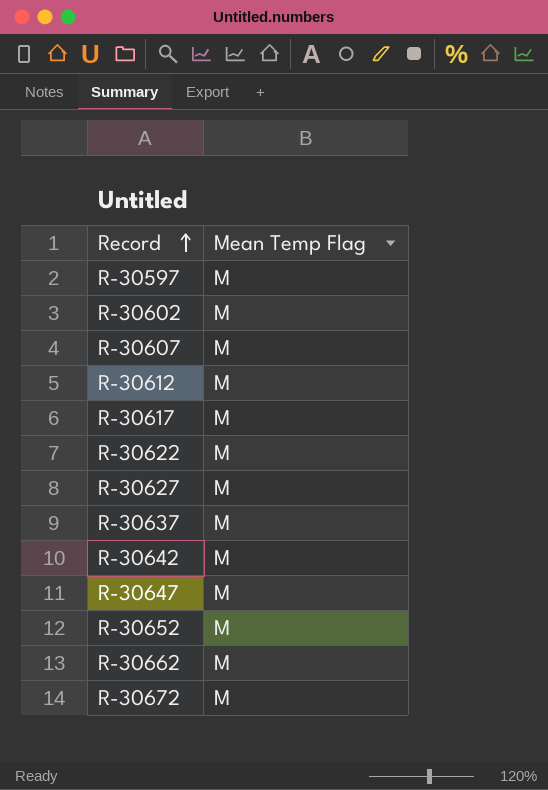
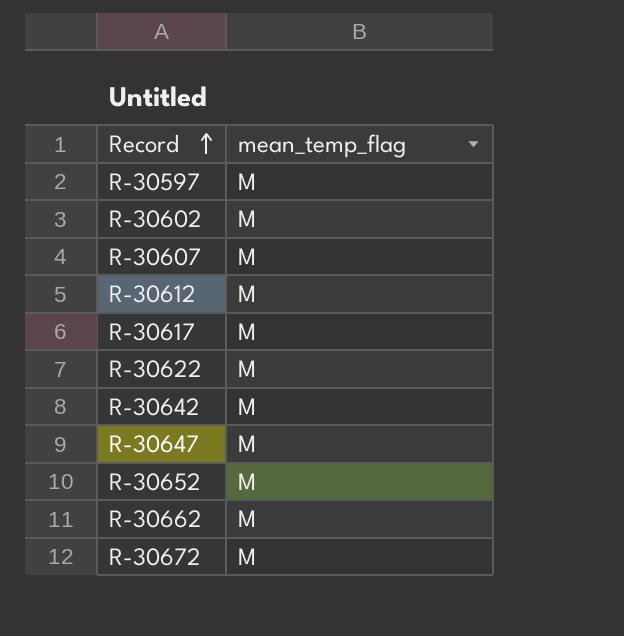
column name: Mean Temp Flag -> mean_temp_flag
row R-30627: M -> none
row R-30637: M -> none

